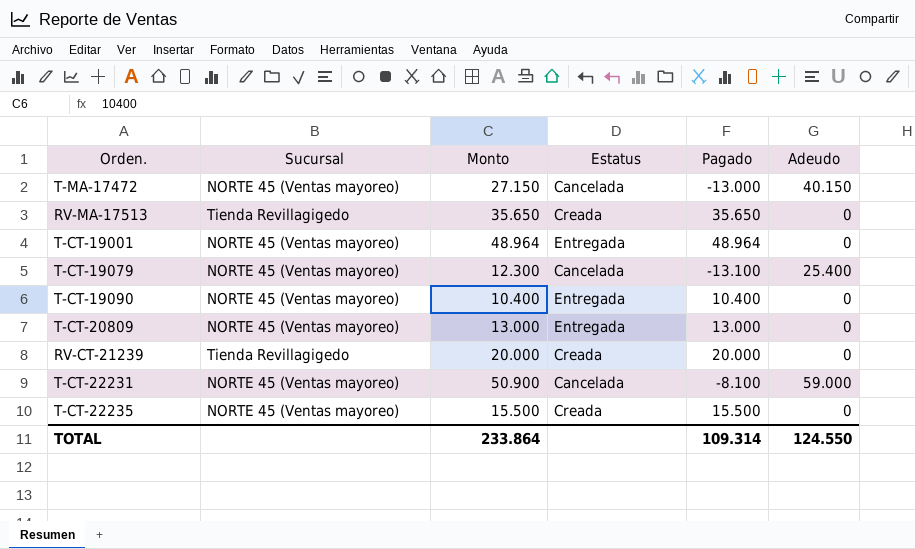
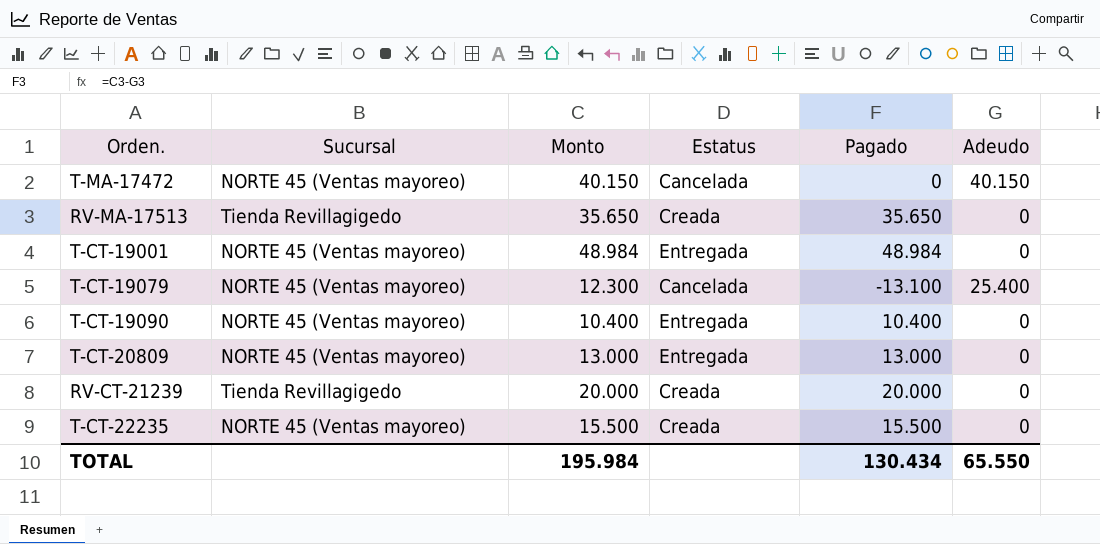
row T-CT-22231: NORTE 45 (Ventas mayoreo) | 50.900 | Cancelada | -8.100 | 59.000 -> none
T-MA-17472 | Monto: 27.150 -> 40.150
T-MA-17472 | Pagado: -13.000 -> 0
T-CT-19001 | Monto: 48.964 -> 48.984
T-CT-19001 | Pagado: 48.964 -> 48.984
TOTAL | Monto: 233.864 -> 195.984
TOTAL | Pagado: 109.314 -> 130.434
TOTAL | Adeudo: 124.550 -> 65.550

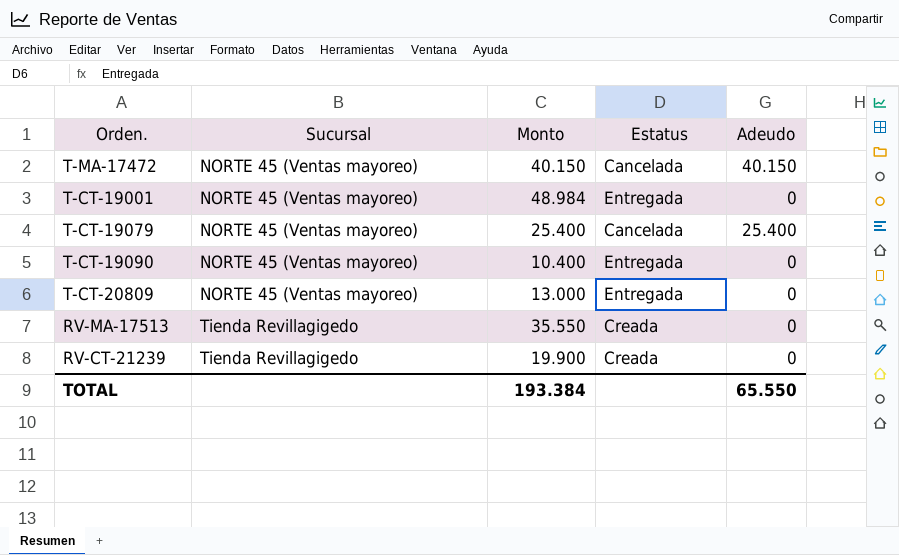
row order: none -> Sucursal ascending
column Pagado | formula: [Monto] - [Adeudo] -> none
row T-CT-22235: NORTE 45 (Ventas mayoreo) | 15.500 | Creada | 15.500 | 0 -> none
T-CT-19079 | Monto: 12.300 -> 25.400
RV-MA-17513 | Monto: 35.650 -> 35.550
RV-CT-21239 | Monto: 20.000 -> 19.900
TOTAL | Monto: 195.984 -> 193.384

